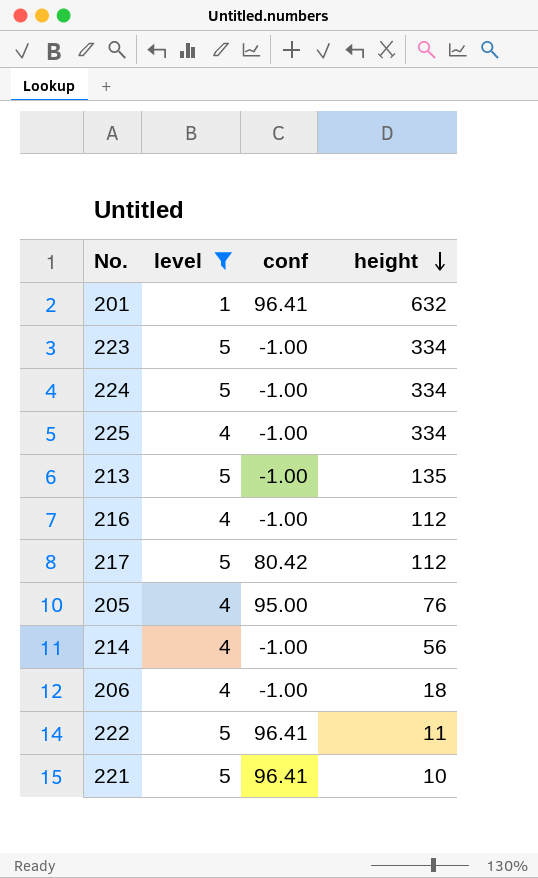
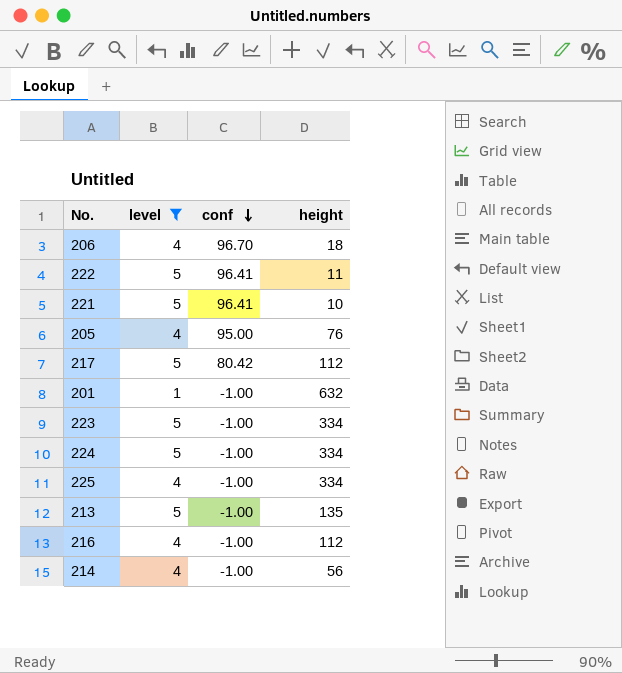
row order: height descending -> conf descending
206 | conf: -1.00 -> 96.70
201 | conf: 96.41 -> -1.00

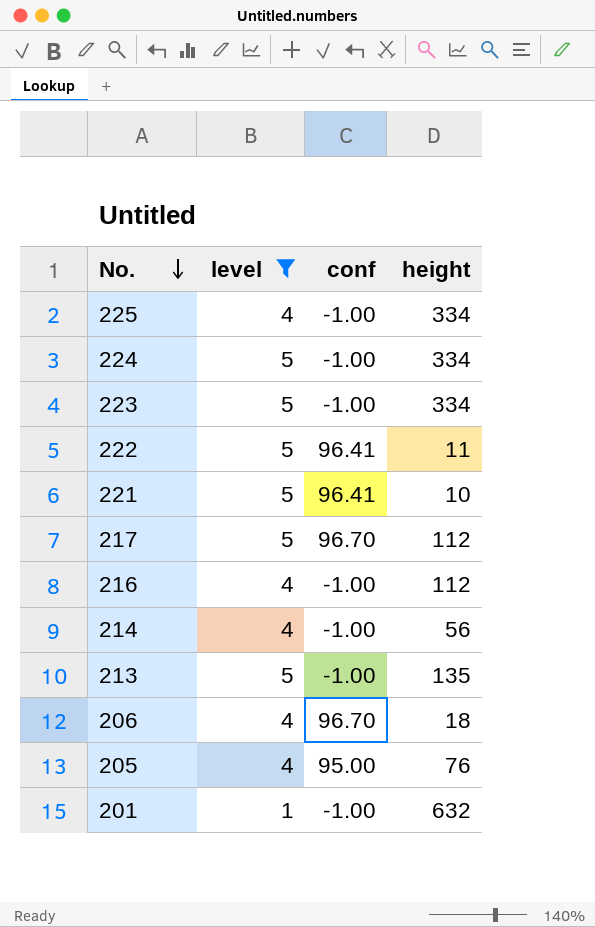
row order: conf descending -> No. descending
217 | conf: 80.42 -> 96.70

